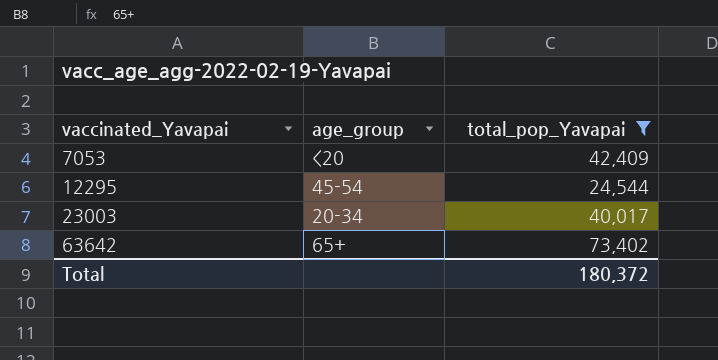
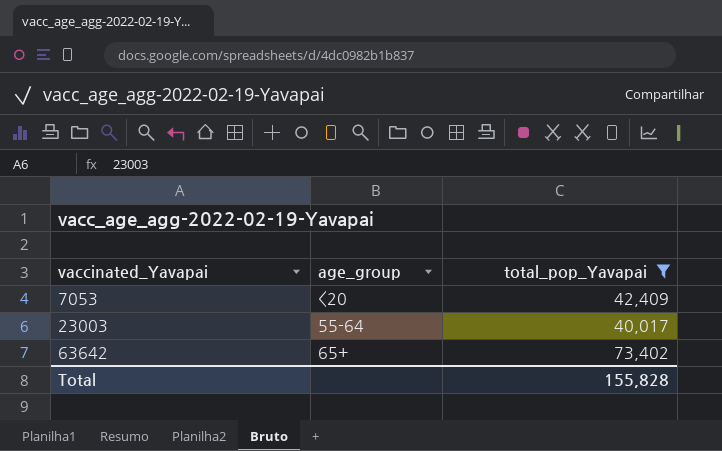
row 12295: 45-54 | 24,544 -> none
23003 | age_group: 20-34 -> 55-64
Total | total_pop_Yavapai: 180,372 -> 155,828

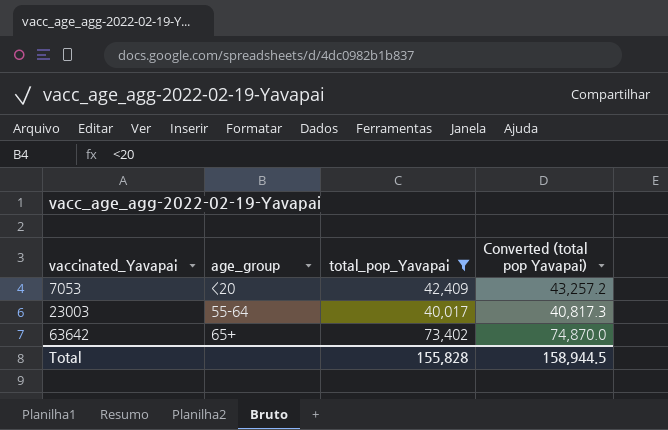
column Converted (total pop Yavapai) | formula: none -> [total_pop_Yavapai] * 1.02

